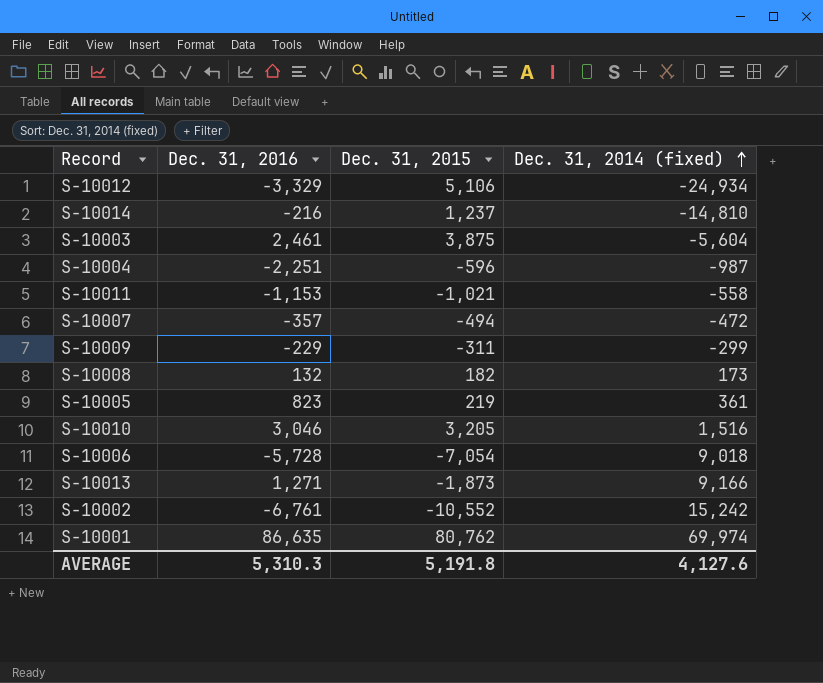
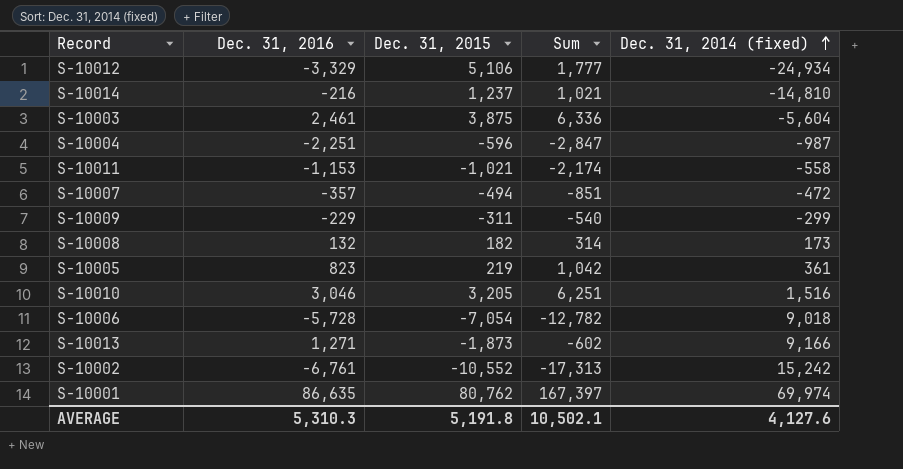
column Sum | formula: none -> [Dec. 31, 2016] + [Dec. 31, 2015]

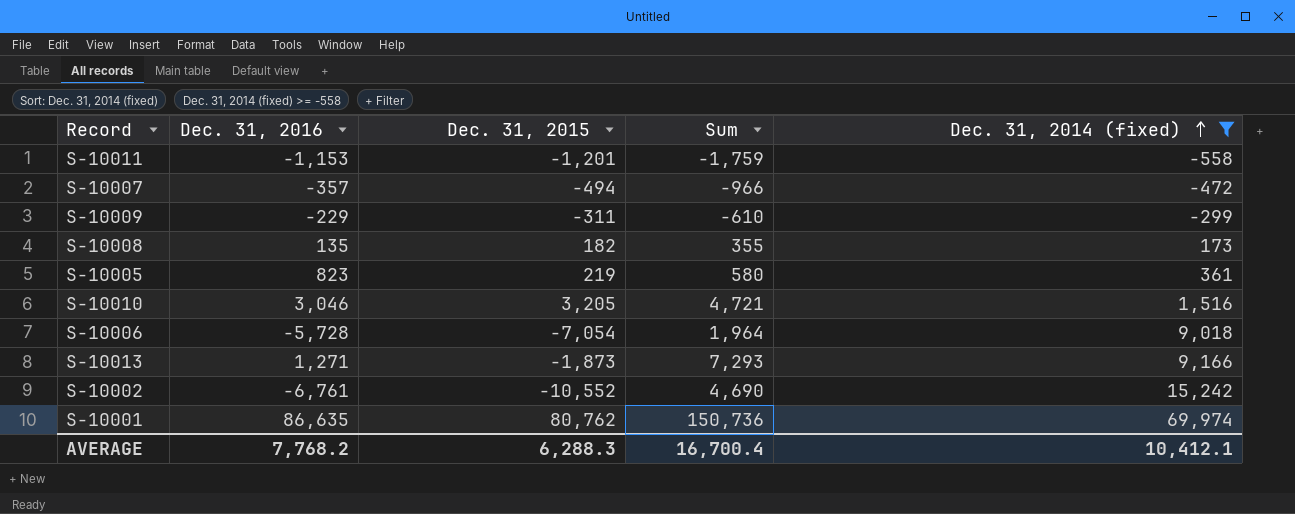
filter: none -> Dec. 31, 2014 (fixed) >= -558
column Sum | formula: [Dec. 31, 2016] + [Dec. 31, 2015] -> [Dec. 31, 2015] + [Dec. 31, 2014 (fixed)]
S-10011 | Dec. 31, 2015: -1,021 -> -1,201
S-10008 | Dec. 31, 2016: 132 -> 135
AVERAGE | Dec. 31, 2016: 5,310.3 -> 7,768.2
AVERAGE | Dec. 31, 2015: 5,191.8 -> 6,288.3
AVERAGE | Sum: 10,502.1 -> 16,700.4
AVERAGE | Dec. 31, 2014 (fixed): 4,127.6 -> 10,412.1

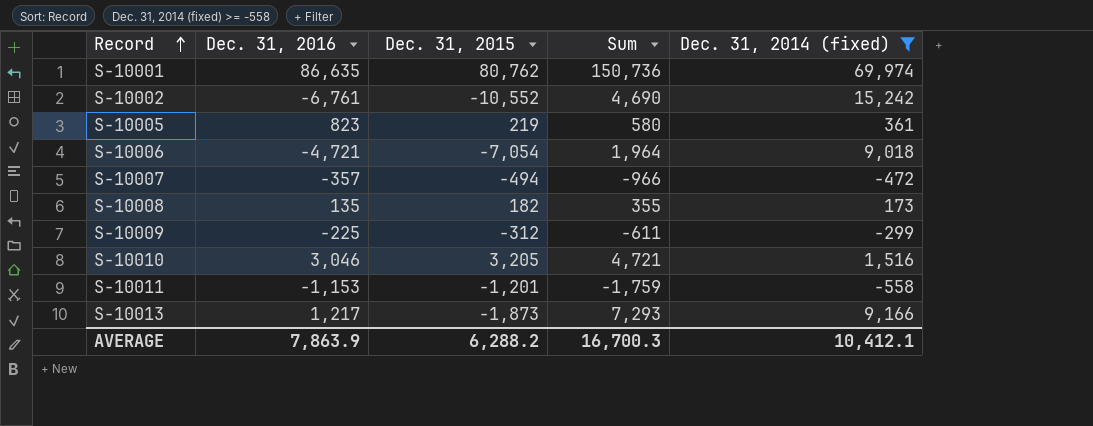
row order: Dec. 31, 2014 (fixed) ascending -> Record ascending
S-10006 | Dec. 31, 2016: -5,728 -> -4,721
S-10009 | Dec. 31, 2016: -229 -> -225
S-10009 | Dec. 31, 2015: -311 -> -312
S-10009 | Sum: -610 -> -611
S-10013 | Dec. 31, 2016: 1,271 -> 1,217
AVERAGE | Dec. 31, 2016: 7,768.2 -> 7,863.9
AVERAGE | Dec. 31, 2015: 6,288.3 -> 6,288.2
AVERAGE | Sum: 16,700.4 -> 16,700.3

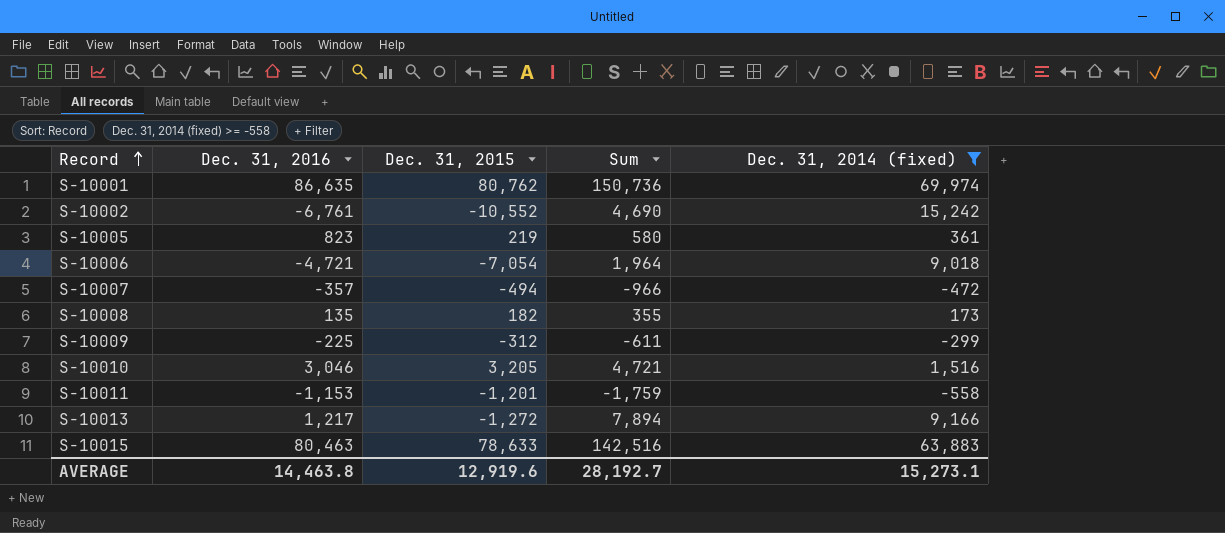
S-10013 | Dec. 31, 2015: -1,873 -> -1,272
S-10013 | Sum: 7,293 -> 7,894
row S-10015: none -> 80,463 | 78,633 | 142,516 | 63,883
AVERAGE | Dec. 31, 2016: 7,863.9 -> 14,463.8
AVERAGE | Dec. 31, 2015: 6,288.2 -> 12,919.6
AVERAGE | Sum: 16,700.3 -> 28,192.7
AVERAGE | Dec. 31, 2014 (fixed): 10,412.1 -> 15,273.1

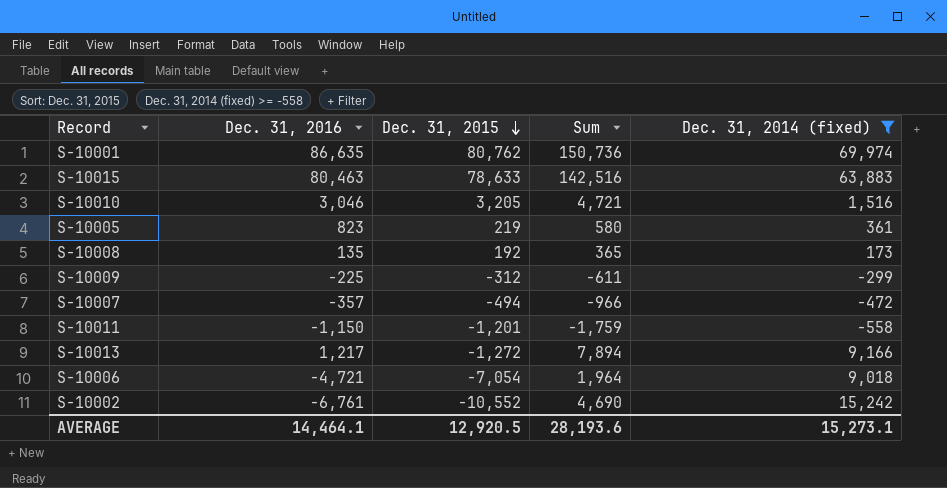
row order: Record ascending -> Dec. 31, 2015 descending
S-10008 | Dec. 31, 2015: 182 -> 192
S-10008 | Sum: 355 -> 365
S-10011 | Dec. 31, 2016: -1,153 -> -1,150
AVERAGE | Dec. 31, 2016: 14,463.8 -> 14,464.1
AVERAGE | Dec. 31, 2015: 12,919.6 -> 12,920.5
AVERAGE | Sum: 28,192.7 -> 28,193.6

